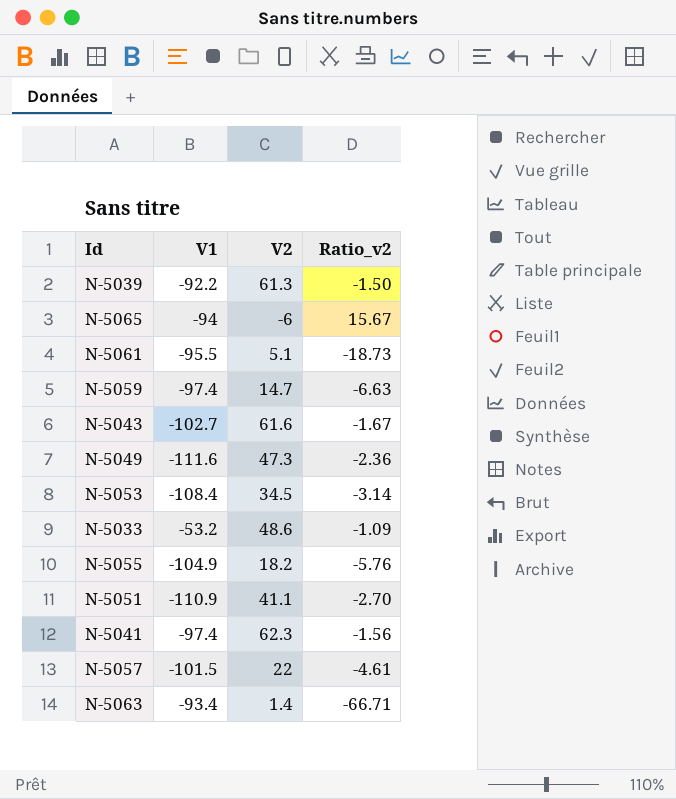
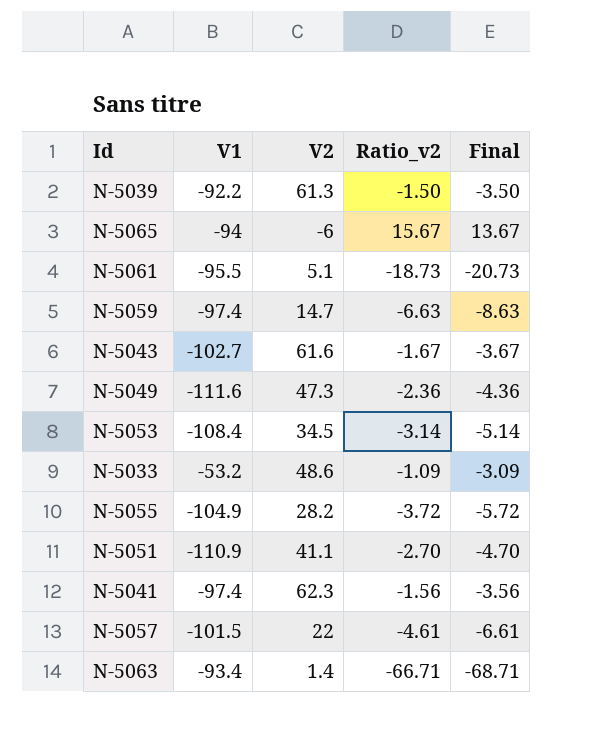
column Final | formula: none -> [Ratio_v2] - 2
N-5055 | V2: 18.2 -> 28.2
N-5055 | Ratio_v2: -5.76 -> -3.72

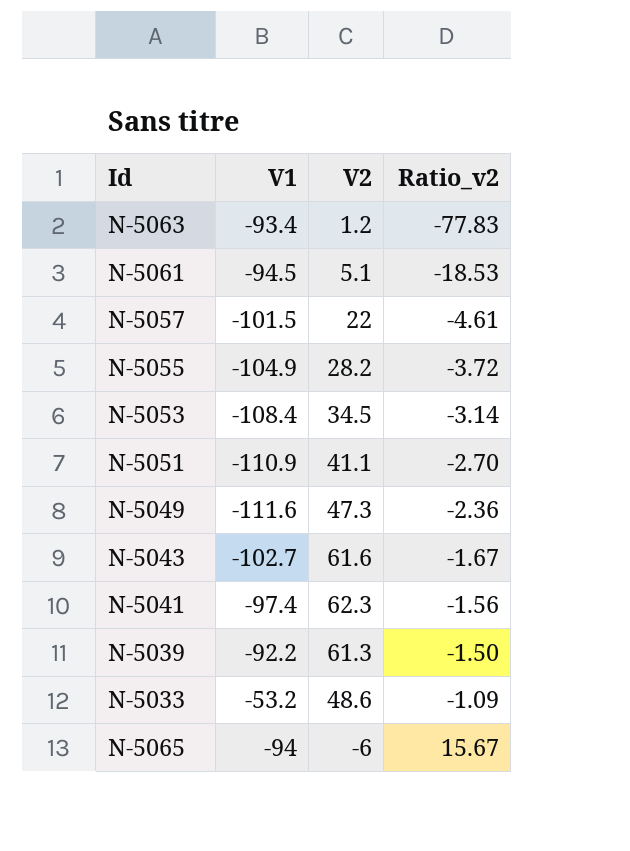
row order: none -> Ratio_v2 ascending
column Final | formula: [Ratio_v2] - 2 -> none
row N-5059: -97.4 | 14.7 | -6.63 | -8.63 -> none
N-5063 | V2: 1.4 -> 1.2
N-5063 | Ratio_v2: -66.71 -> -77.83
N-5061 | V1: -95.5 -> -94.5
N-5061 | Ratio_v2: -18.73 -> -18.53

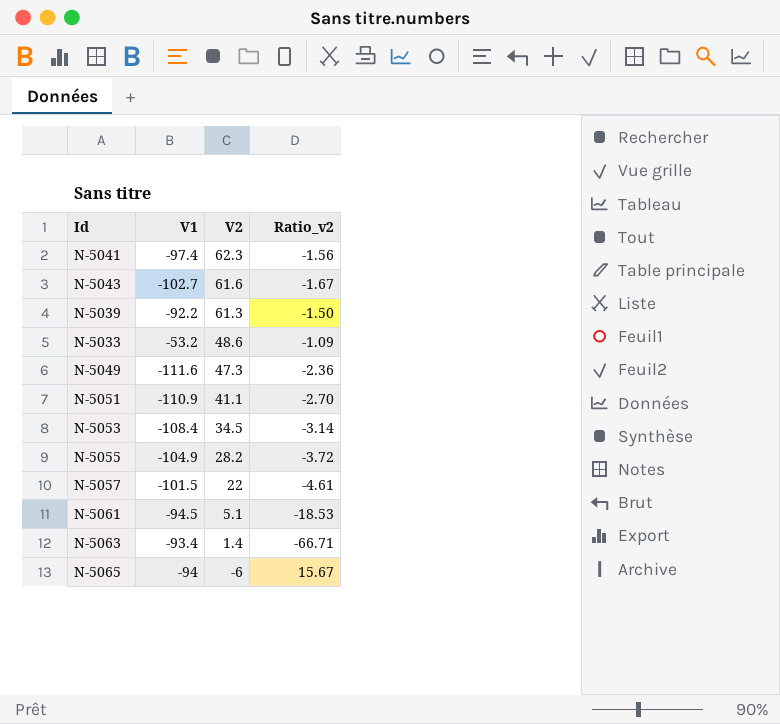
row order: Ratio_v2 ascending -> V2 descending
N-5063 | V2: 1.2 -> 1.4
N-5063 | Ratio_v2: -77.83 -> -66.71

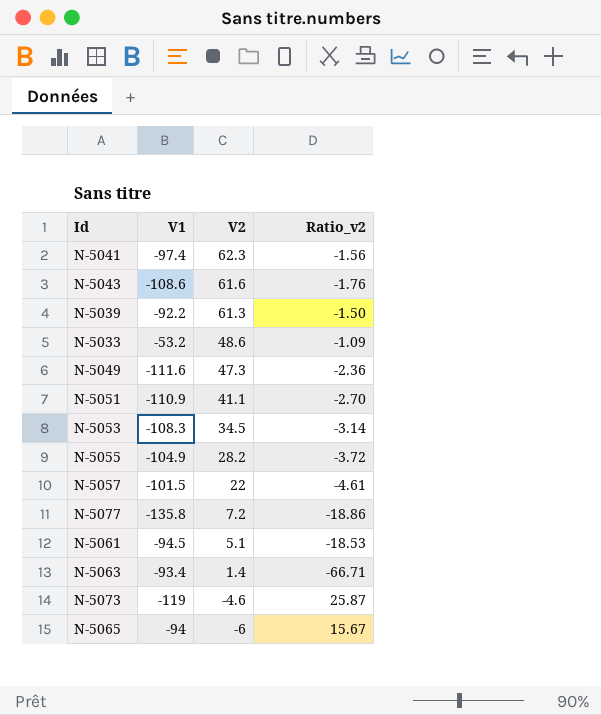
N-5043 | V1: -102.7 -> -108.6
N-5043 | Ratio_v2: -1.67 -> -1.76
N-5053 | V1: -108.4 -> -108.3
row N-5077: none -> -135.8 | 7.2 | -18.86
row N-5073: none -> -119 | -4.6 | 25.87

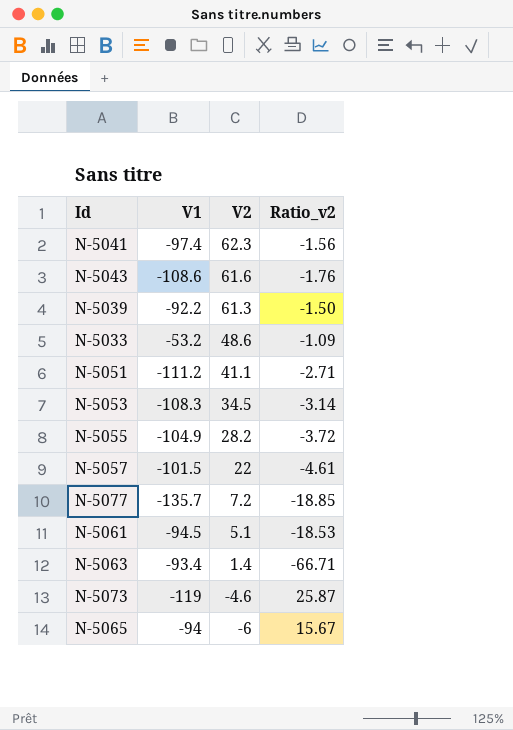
row N-5049: -111.6 | 47.3 | -2.36 -> none
N-5051 | V1: -110.9 -> -111.2
N-5051 | Ratio_v2: -2.70 -> -2.71
N-5077 | V1: -135.8 -> -135.7
N-5077 | Ratio_v2: -18.86 -> -18.85

